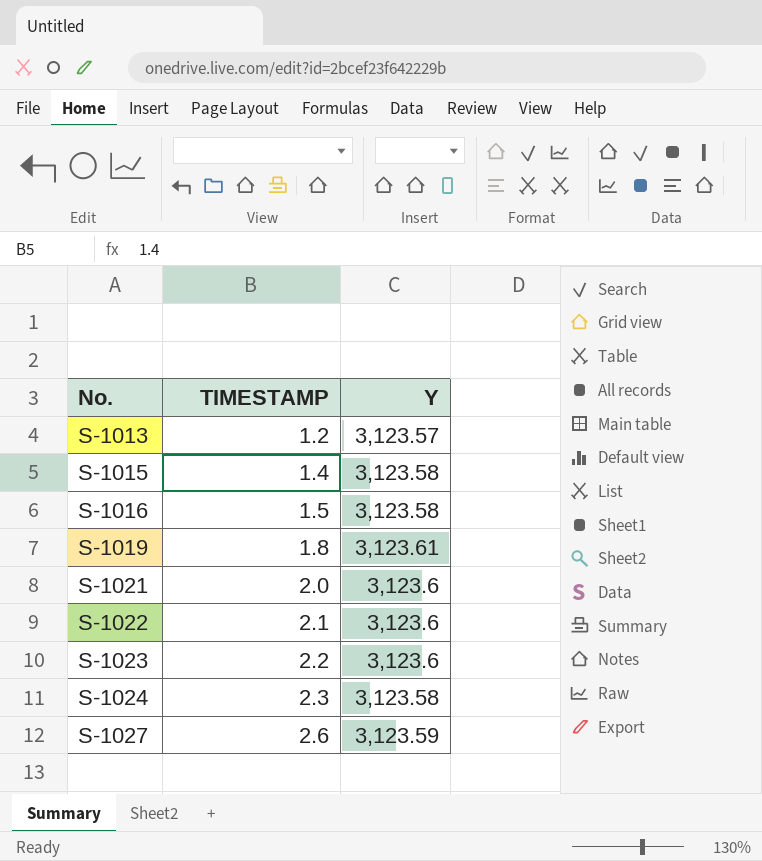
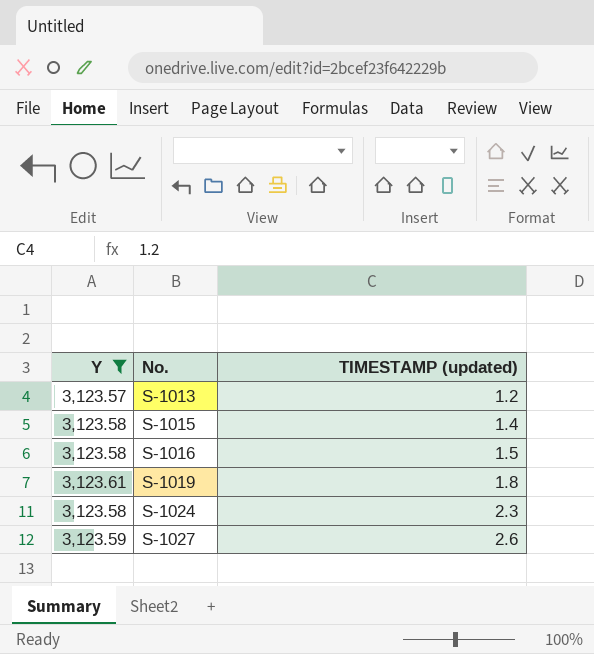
filter: none -> Y != 3,123.6
column Y | position: 3 -> 1
column name: TIMESTAMP -> TIMESTAMP (updated)

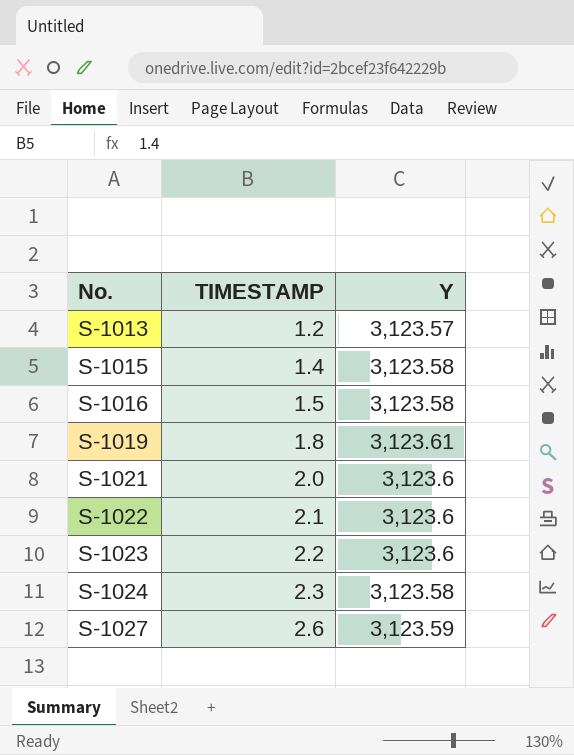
filter: Y != 3,123.6 -> none
column name: TIMESTAMP (updated) -> TIMESTAMP
column Y | position: 1 -> 3

